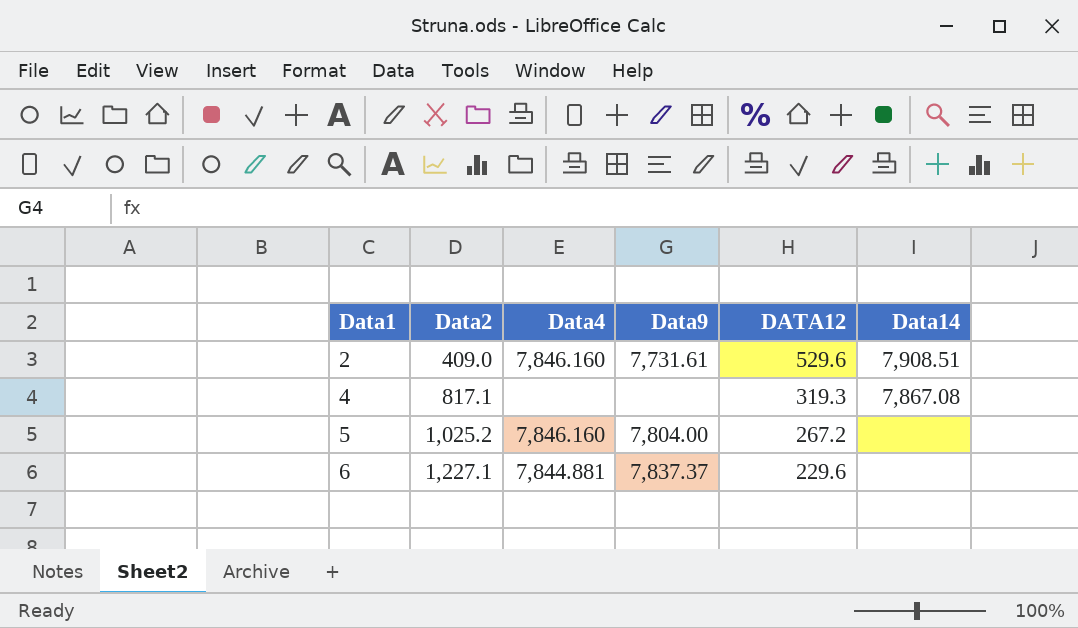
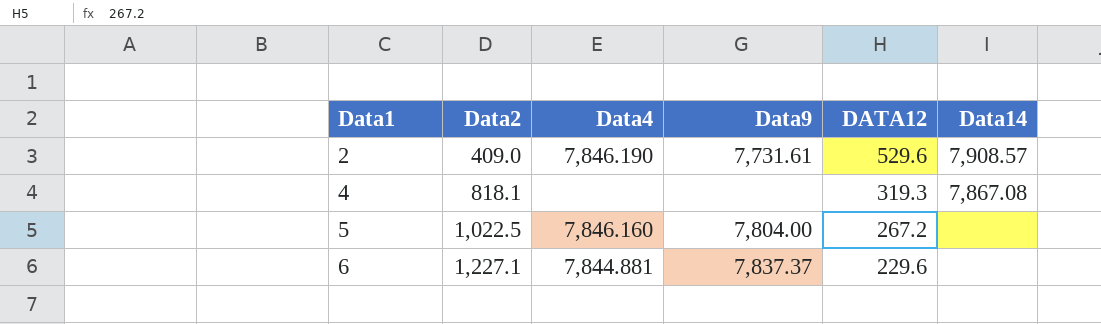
2 | Data4: 7,846.160 -> 7,846.190
2 | Data14: 7,908.51 -> 7,908.57
4 | Data2: 817.1 -> 818.1
5 | Data2: 1,025.2 -> 1,022.5

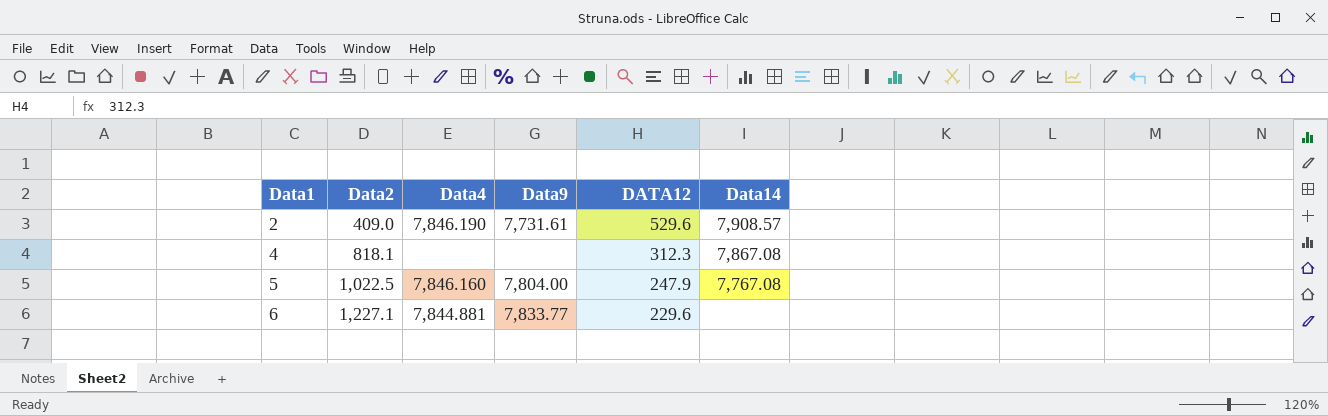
4 | DATA12: 319.3 -> 312.3
5 | DATA12: 267.2 -> 247.9
5 | Data14: none -> 7,767.08
6 | Data9: 7,837.37 -> 7,833.77

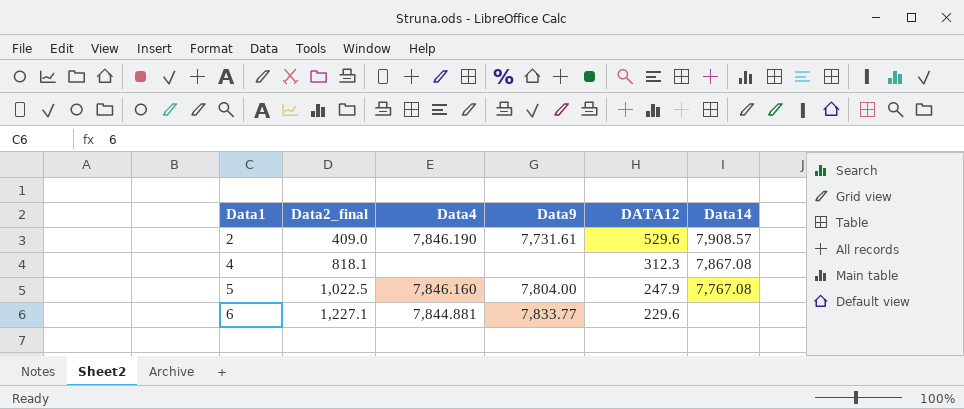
column name: Data2 -> Data2_final

